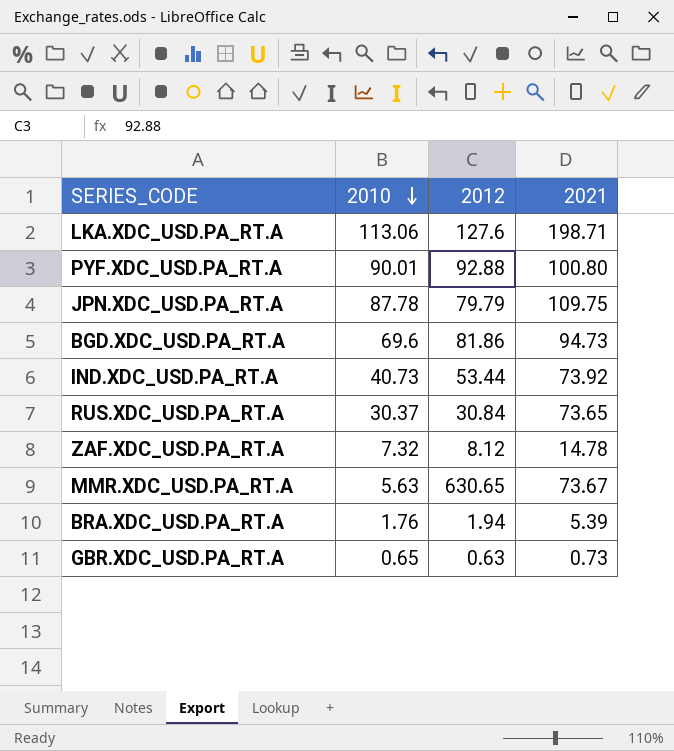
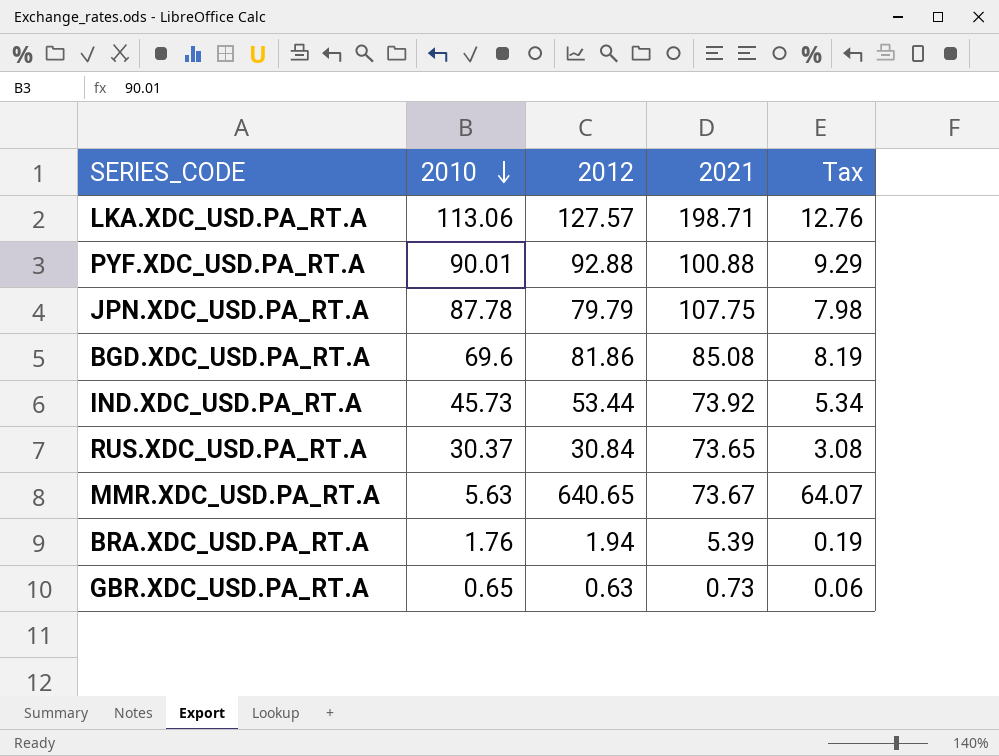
column Tax | formula: none -> [2012] * 0.1
row ZAF.XDC_USD.PA_RT.A: 7.32 | 8.12 | 14.78 -> none
LKA.XDC_USD.PA_RT.A | 2012: 127.6 -> 127.57
PYF.XDC_USD.PA_RT.A | 2021: 100.80 -> 100.88
JPN.XDC_USD.PA_RT.A | 2021: 109.75 -> 107.75
BGD.XDC_USD.PA_RT.A | 2021: 94.73 -> 85.08
IND.XDC_USD.PA_RT.A | 2010: 40.73 -> 45.73
MMR.XDC_USD.PA_RT.A | 2012: 630.65 -> 640.65

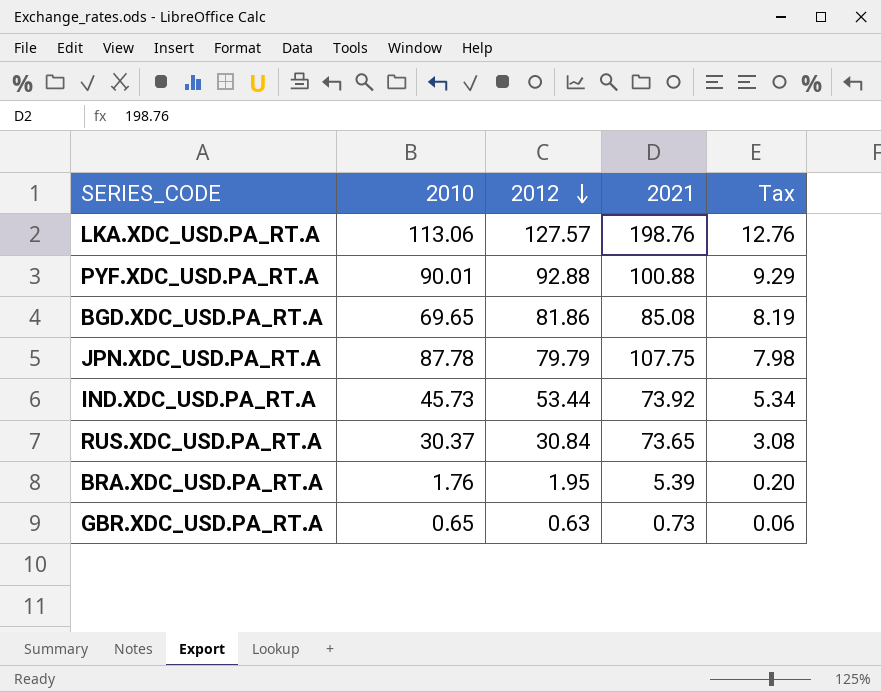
row order: 2010 descending -> 2012 descending
row MMR.XDC_USD.PA_RT.A: 5.63 | 640.65 | 73.67 | 64.07 -> none
LKA.XDC_USD.PA_RT.A | 2021: 198.71 -> 198.76
BGD.XDC_USD.PA_RT.A | 2010: 69.6 -> 69.65
BRA.XDC_USD.PA_RT.A | 2012: 1.94 -> 1.95
BRA.XDC_USD.PA_RT.A | Tax: 0.19 -> 0.20

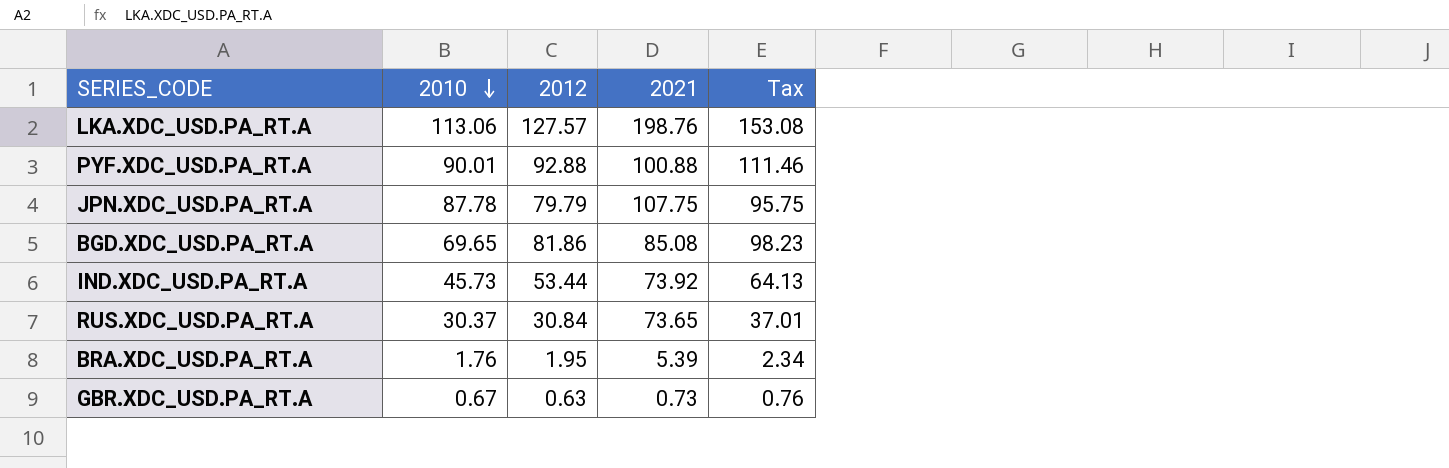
row order: 2012 descending -> 2010 descending
column Tax | formula: [2012] * 0.1 -> [2012] * 1.2
GBR.XDC_USD.PA_RT.A | 2010: 0.65 -> 0.67

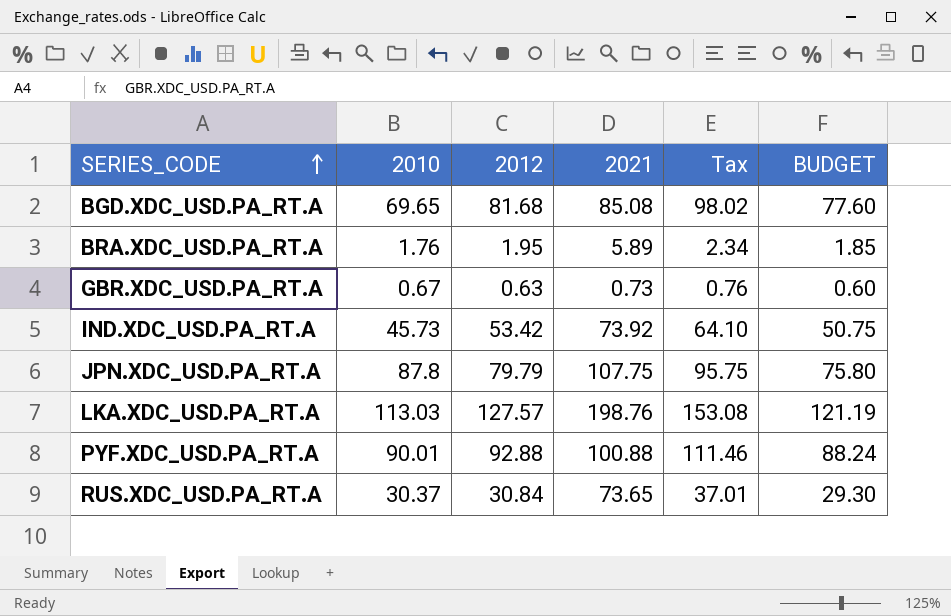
row order: 2010 descending -> SERIES_CODE ascending
column BUDGET | formula: none -> [2012] * 0.95
BGD.XDC_USD.PA_RT.A | 2012: 81.86 -> 81.68
BGD.XDC_USD.PA_RT.A | Tax: 98.23 -> 98.02
BRA.XDC_USD.PA_RT.A | 2021: 5.39 -> 5.89
IND.XDC_USD.PA_RT.A | 2012: 53.44 -> 53.42
IND.XDC_USD.PA_RT.A | Tax: 64.13 -> 64.10
JPN.XDC_USD.PA_RT.A | 2010: 87.78 -> 87.8
LKA.XDC_USD.PA_RT.A | 2010: 113.06 -> 113.03

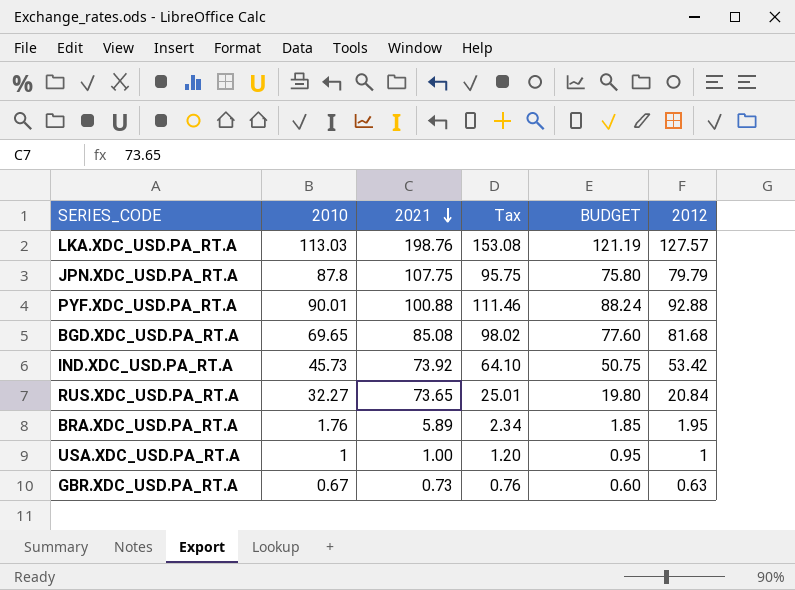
row order: SERIES_CODE ascending -> 2021 descending
column 2012 | position: 3 -> 6
RUS.XDC_USD.PA_RT.A | 2010: 30.37 -> 32.27
RUS.XDC_USD.PA_RT.A | Tax: 37.01 -> 25.01
RUS.XDC_USD.PA_RT.A | BUDGET: 29.30 -> 19.80
RUS.XDC_USD.PA_RT.A | 2012: 30.84 -> 20.84
row USA.XDC_USD.PA_RT.A: none -> 1 | 1.00 | 1.20 | 0.95 | 1

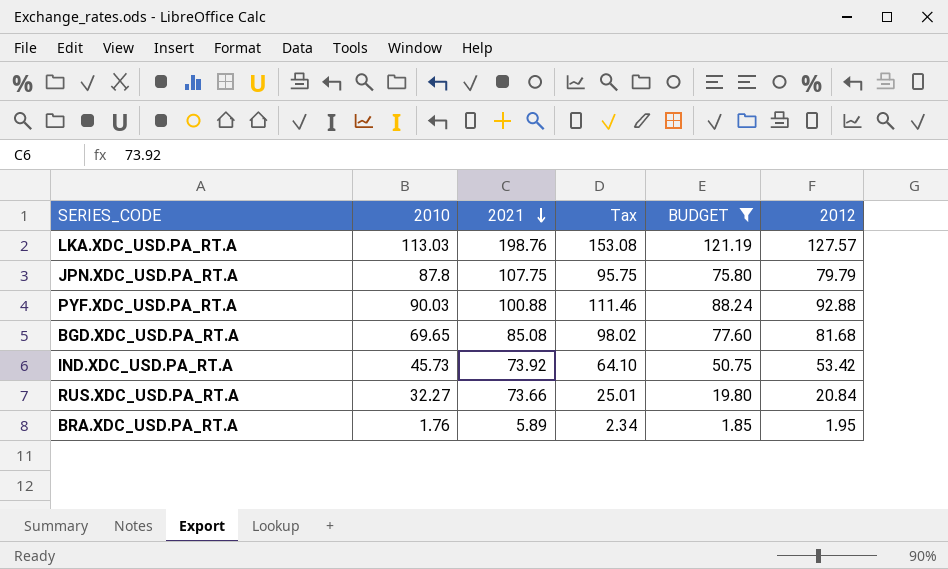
filter: none -> BUDGET >= 1.85
PYF.XDC_USD.PA_RT.A | 2010: 90.01 -> 90.03
RUS.XDC_USD.PA_RT.A | 2021: 73.65 -> 73.66

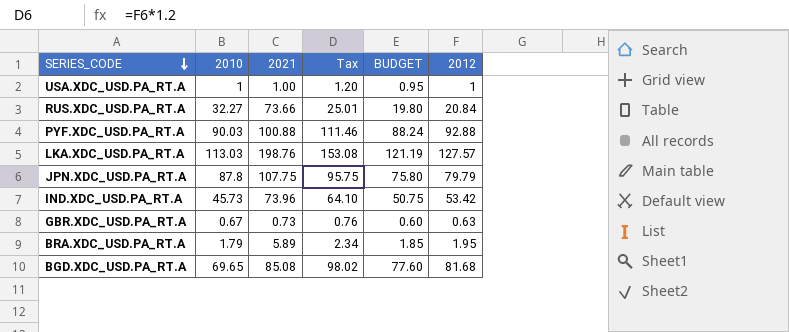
filter: BUDGET >= 1.85 -> none
row order: 2021 descending -> SERIES_CODE descending
IND.XDC_USD.PA_RT.A | 2021: 73.92 -> 73.96
BRA.XDC_USD.PA_RT.A | 2010: 1.76 -> 1.79

